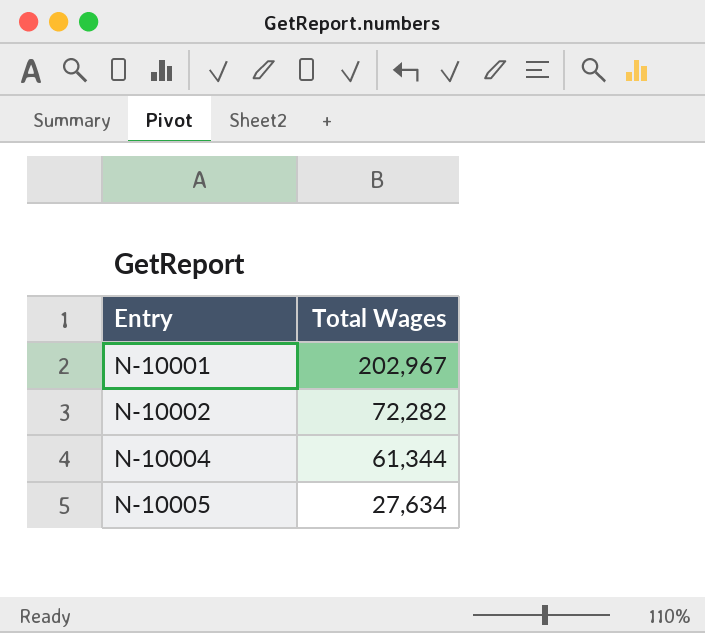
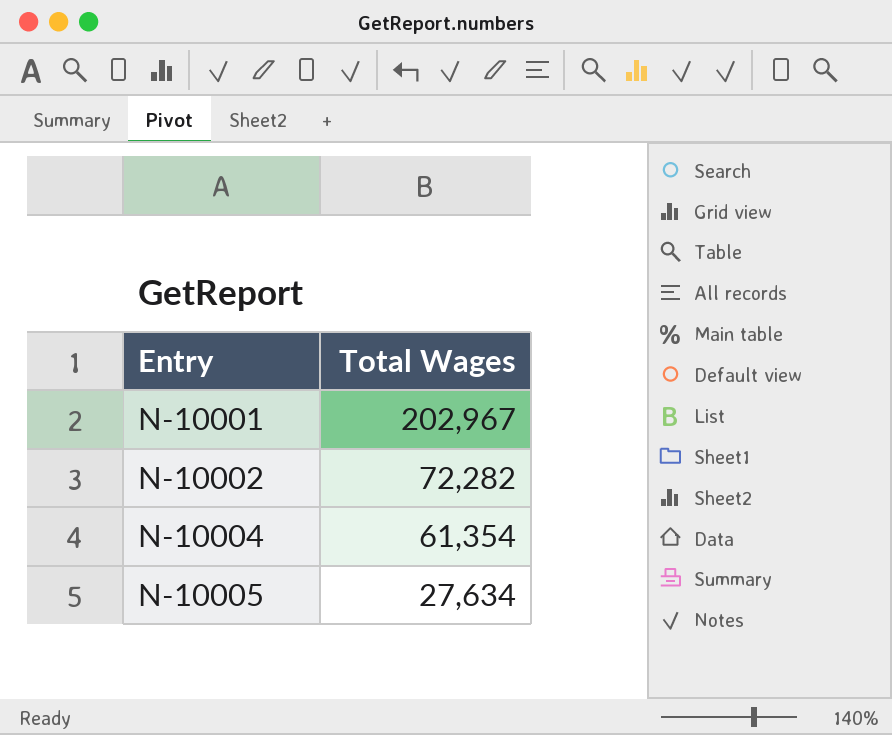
N-10004 | Total Wages: 61,344 -> 61,354

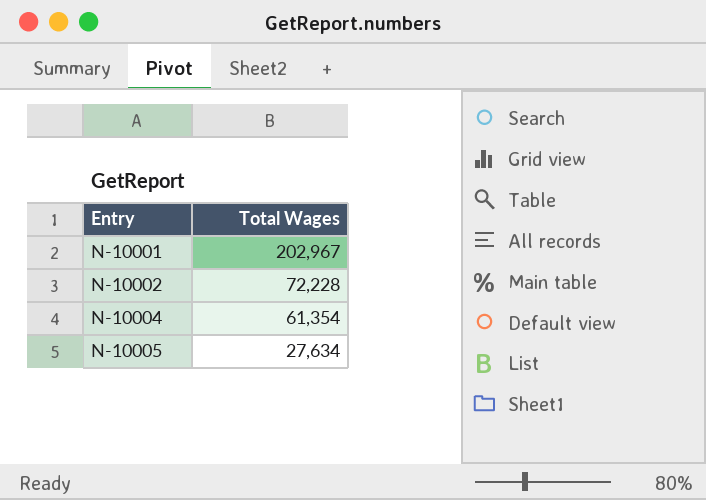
N-10002 | Total Wages: 72,282 -> 72,228

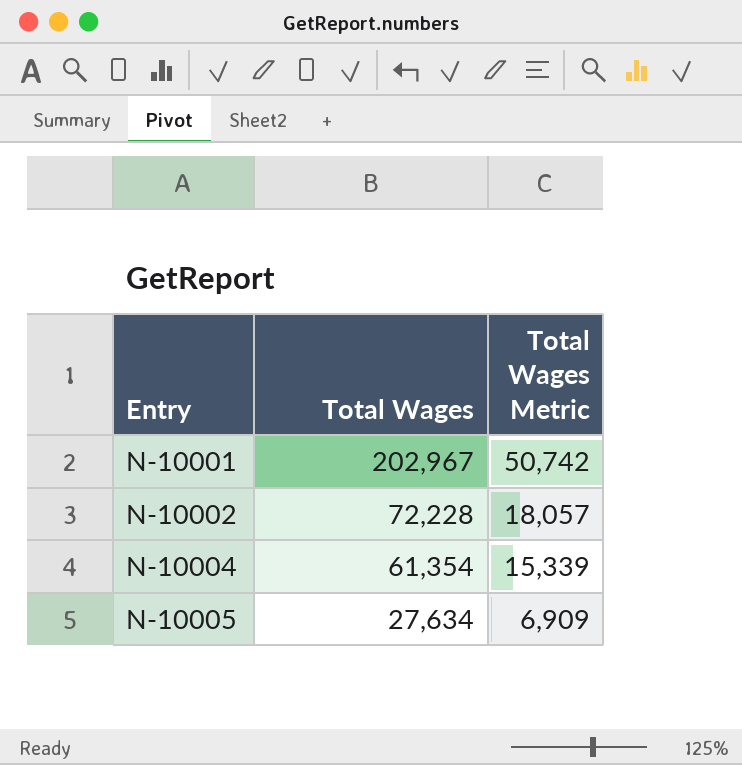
column Total Wages Metric | formula: none -> [Total Wages] * 0.25

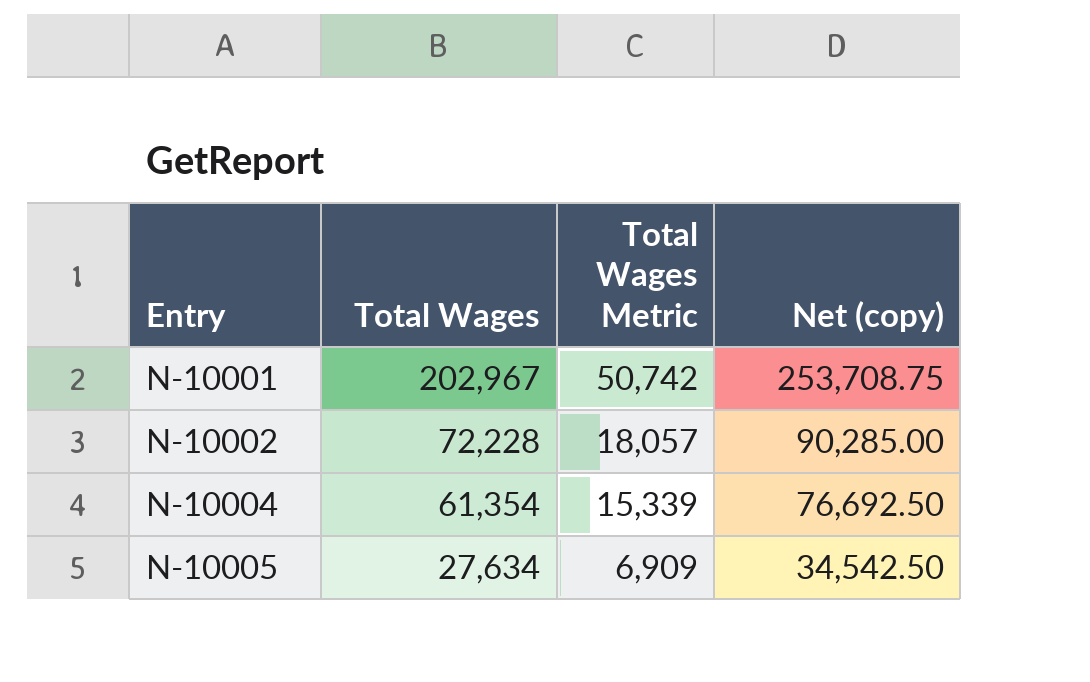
column Net (copy) | formula: none -> [Total Wages] * 1.25

